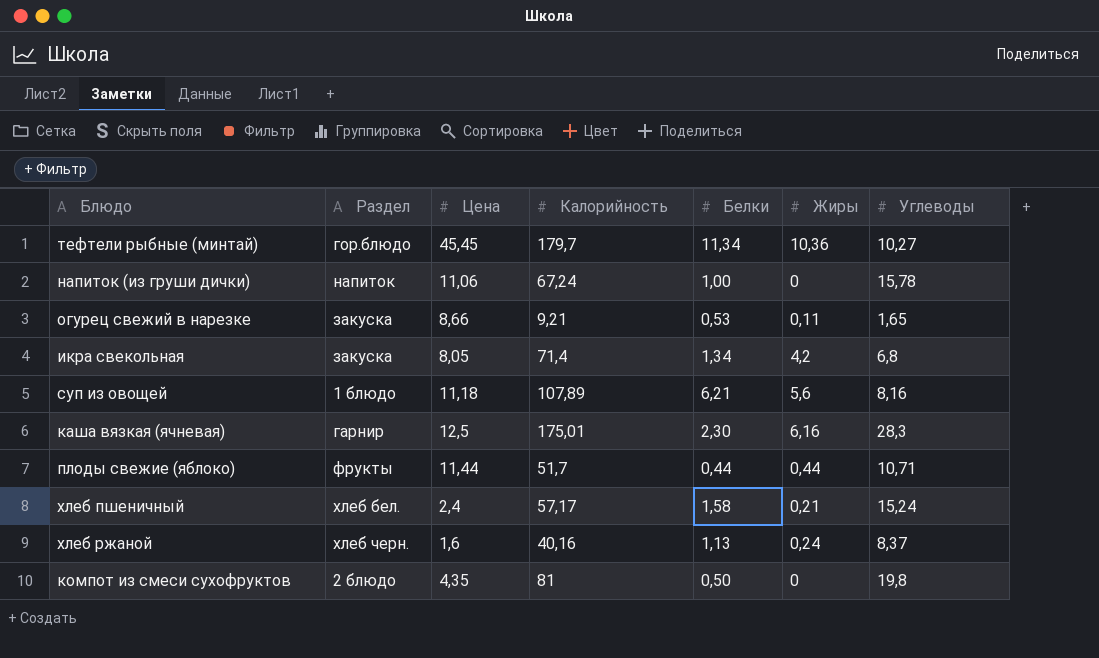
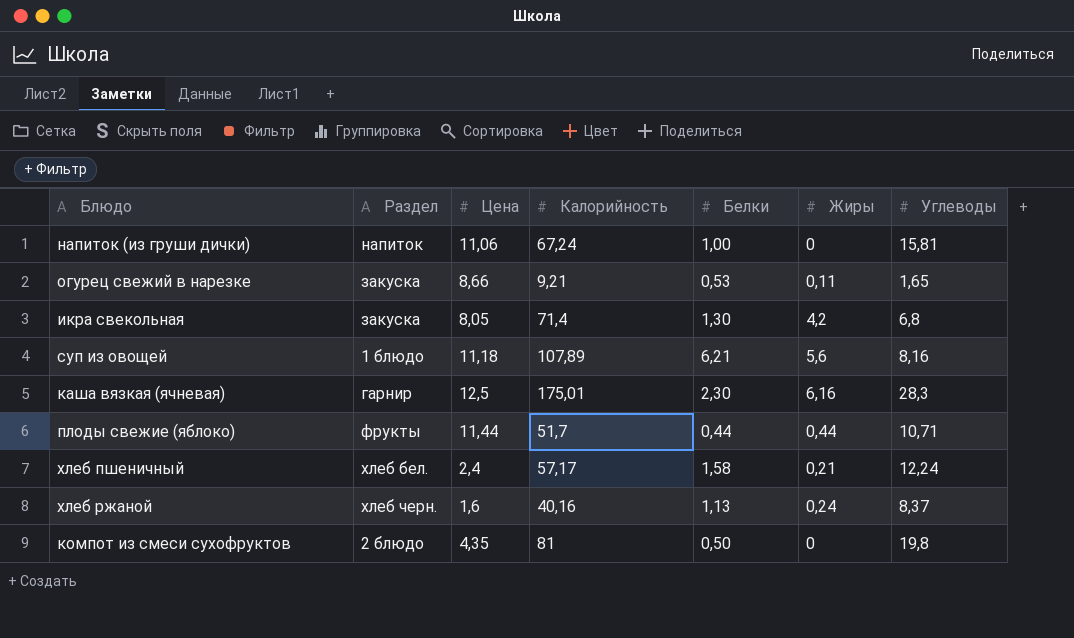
row тефтели рыбные (минтай): гор.блюдо | 45,45 | 179,7 | 11,34 | 10,36 | 10,27 -> none
напиток (из груши дички) | Углеводы: 15,78 -> 15,81
икра свекольная | Белки: 1,34 -> 1,30
хлеб пшеничный | Углеводы: 15,24 -> 12,24

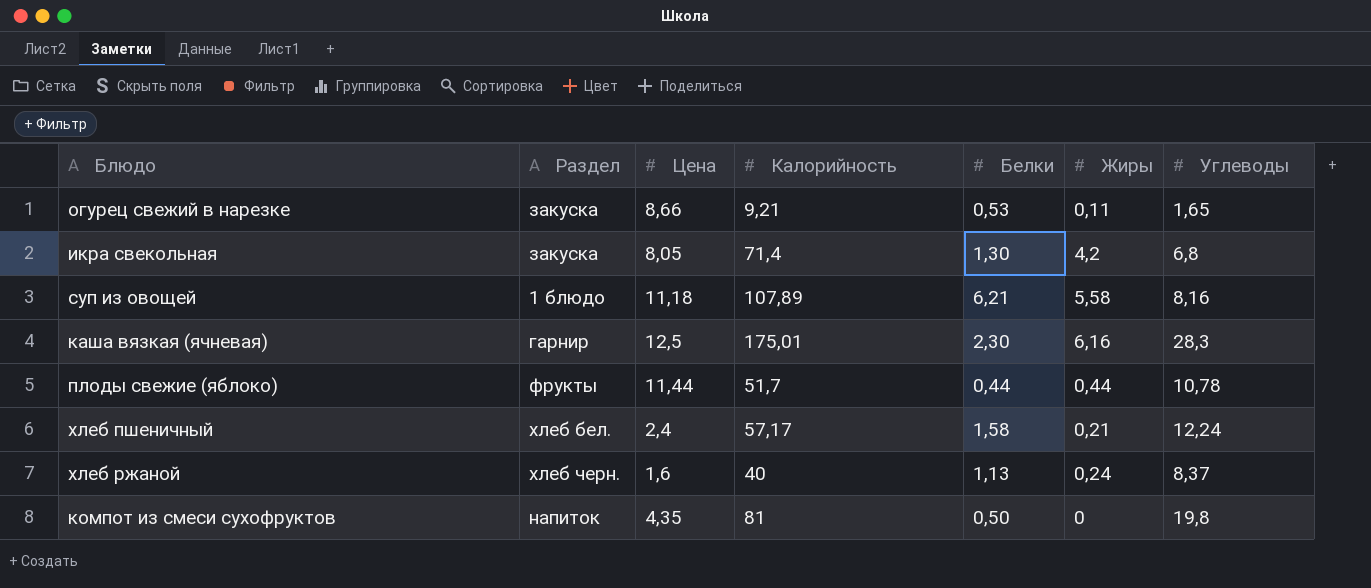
row напиток (из груши дички): напиток | 11,06 | 67,24 | 1,00 | 0 | 15,81 -> none
суп из овощей | Жиры: 5,6 -> 5,58
плоды свежие (яблоко) | Углеводы: 10,71 -> 10,78
хлеб ржаной | Калорийность: 40,16 -> 40
компот из смеси сухофруктов | Раздел: 2 блюдо -> напиток

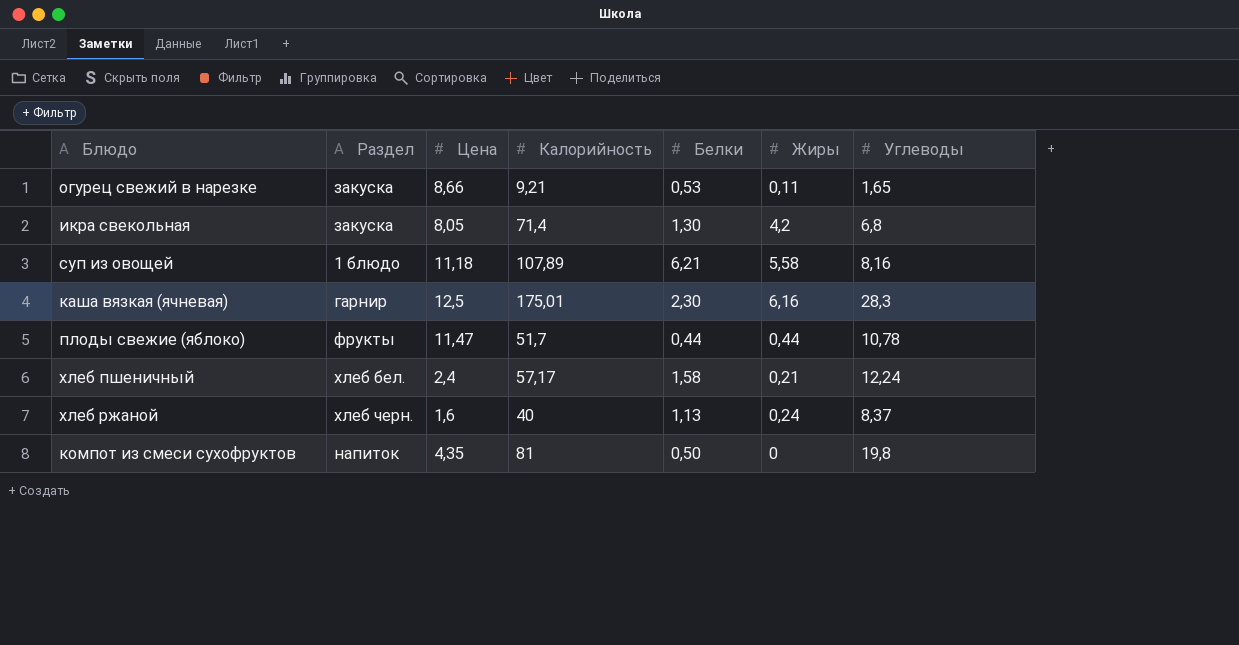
плоды свежие (яблоко) | Цена: 11,44 -> 11,47

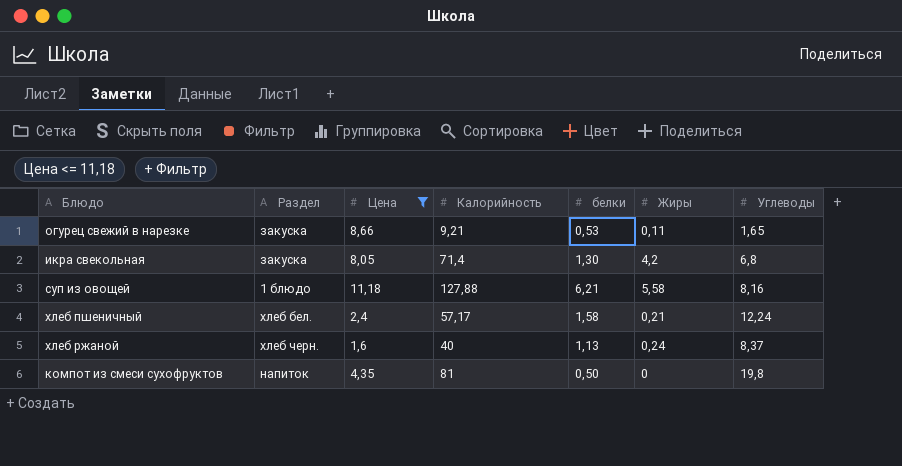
filter: none -> Цена <= 11,18
column name: Белки -> белки
суп из овощей | Калорийность: 107,89 -> 127,88

